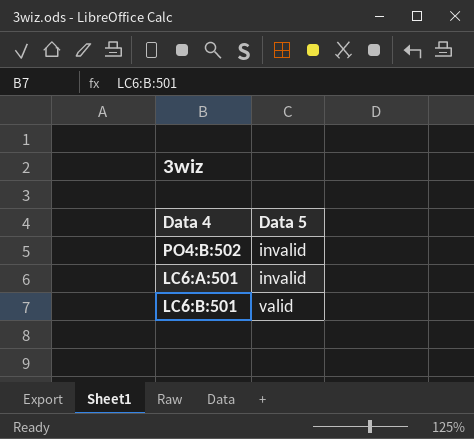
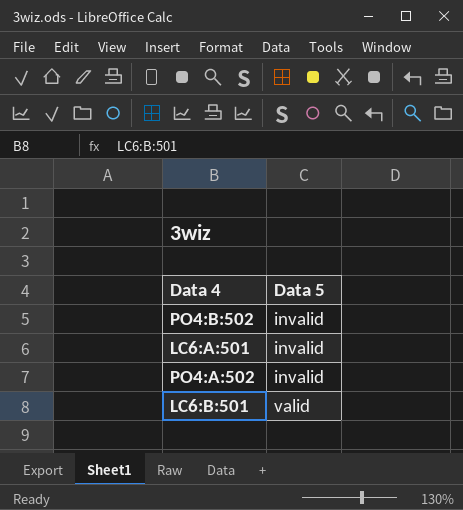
row PO4:A:502: none -> invalid

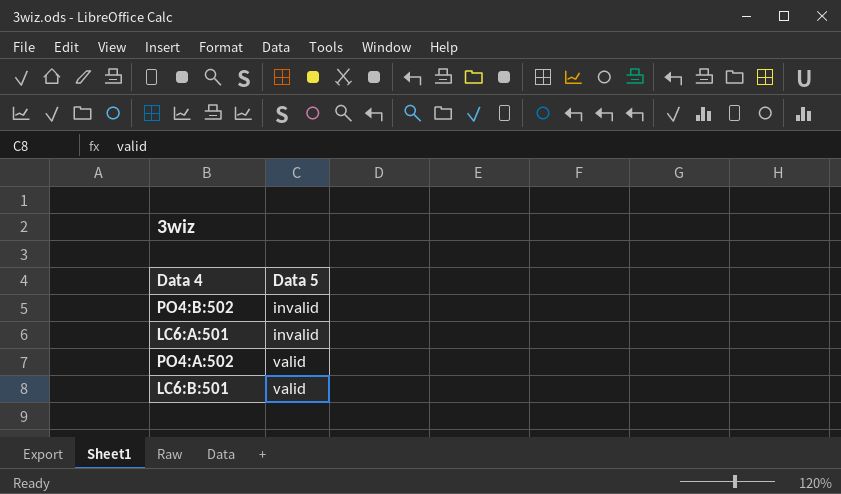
PO4:A:502 | Data 5: invalid -> valid

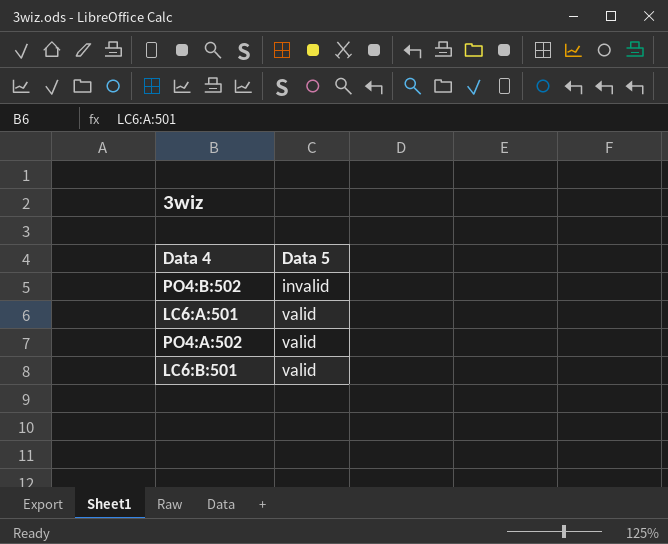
LC6:A:501 | Data 5: invalid -> valid

